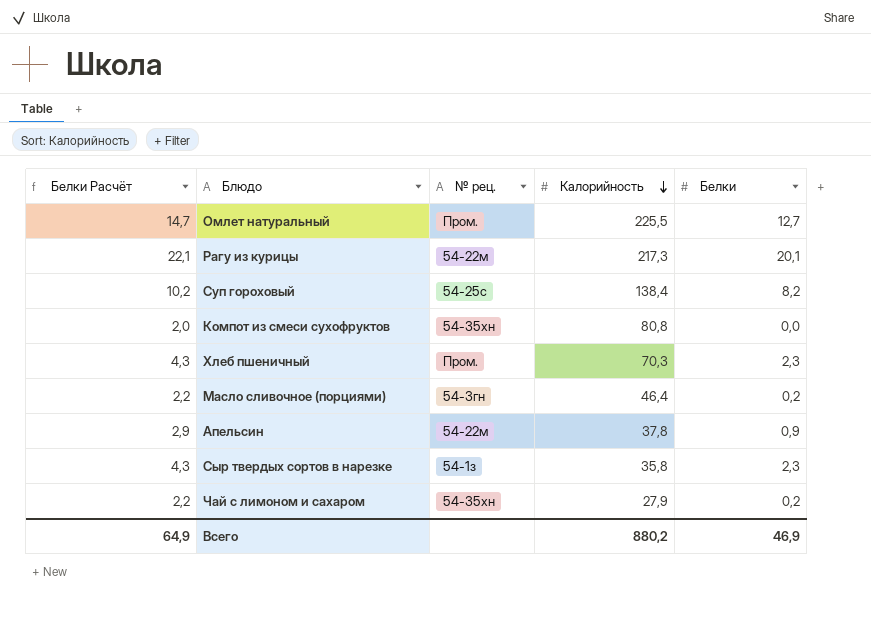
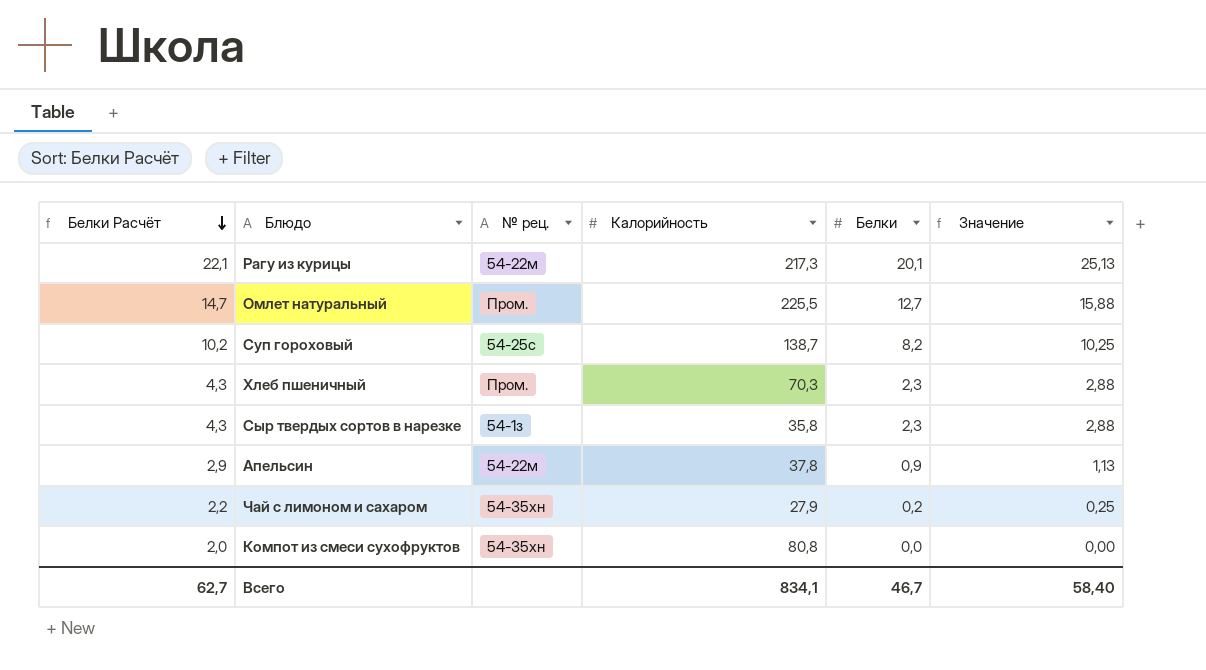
row order: Калорийность descending -> Белки Расчёт descending
column Значение | formula: none -> [Белки] * 1,25
row Масло сливочное (порциями): 2,2 | 54-3гн | 46,4 | 0,2 -> none
Суп гороховый | Калорийность: 138,4 -> 138,7
Всего | Белки Расчёт: 64,9 -> 62,7
Всего | Калорийность: 880,2 -> 834,1
Всего | Белки: 46,9 -> 46,7

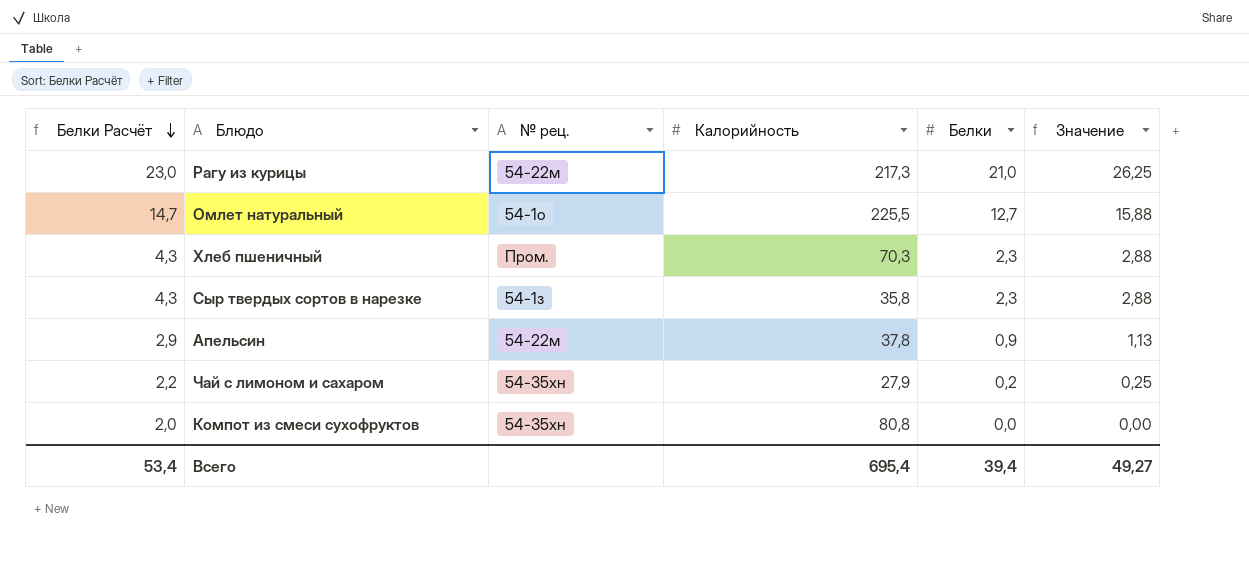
row Суп гороховый: 10,2 | 54-25с | 138,7 | 8,2 | 10,25 -> none
Рагу из курицы | Белки Расчёт: 22,1 -> 23,0
Рагу из курицы | Белки: 20,1 -> 21,0
Рагу из курицы | Значение: 25,13 -> 26,25
Омлет натуральный | № рец.: Пром. -> 54-1о
Всего | Белки Расчёт: 62,7 -> 53,4
Всего | Калорийность: 834,1 -> 695,4
Всего | Белки: 46,7 -> 39,4
Всего | Значение: 58,40 -> 49,27

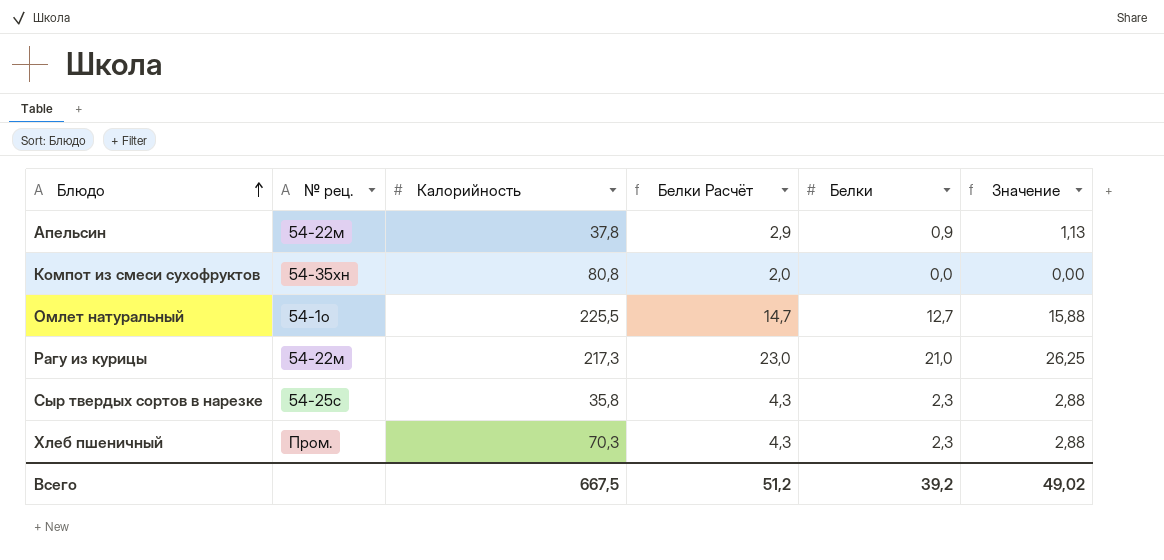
row order: Белки Расчёт descending -> Блюдо ascending
column Белки Расчёт | position: 1 -> 4
row Чай с лимоном и сахаром: 2,2 | 54-35хн | 27,9 | 0,2 | 0,25 -> none
Сыр твердых сортов в нарезке | № рец.: 54-1з -> 54-25с
Всего | Калорийность: 695,4 -> 667,5
Всего | Белки Расчёт: 53,4 -> 51,2
Всего | Белки: 39,4 -> 39,2
Всего | Значение: 49,27 -> 49,02

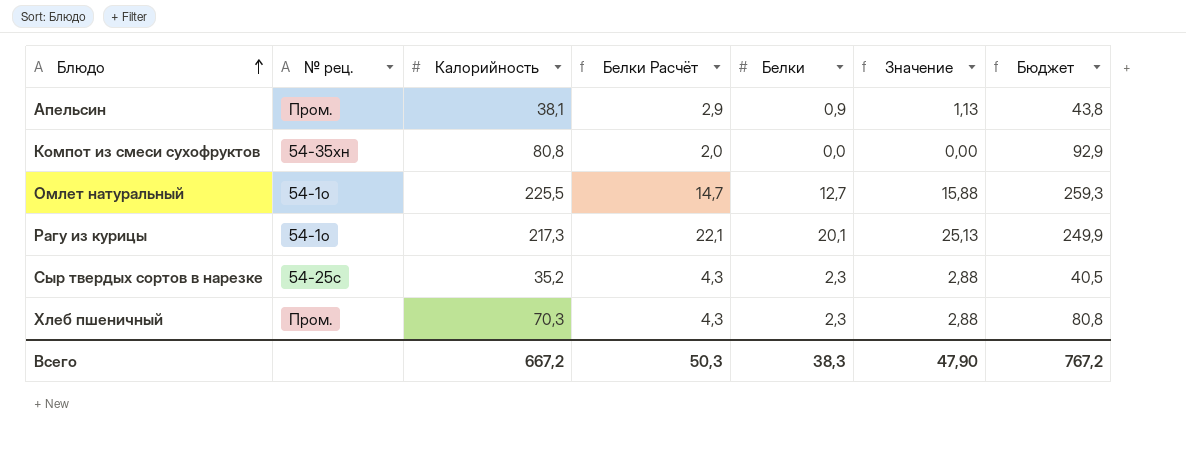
column Бюджет | formula: none -> [Калорийность] * 1,15
Апельсин | № рец.: 54-22м -> Пром.
Апельсин | Калорийность: 37,8 -> 38,1
Рагу из курицы | № рец.: 54-22м -> 54-1о
Рагу из курицы | Белки Расчёт: 23,0 -> 22,1
Рагу из курицы | Белки: 21,0 -> 20,1
Рагу из курицы | Значение: 26,25 -> 25,13
Сыр твердых сортов в нарезке | Калорийность: 35,8 -> 35,2
Всего | Калорийность: 667,5 -> 667,2
Всего | Белки Расчёт: 51,2 -> 50,3
Всего | Белки: 39,2 -> 38,3
Всего | Значение: 49,02 -> 47,90

